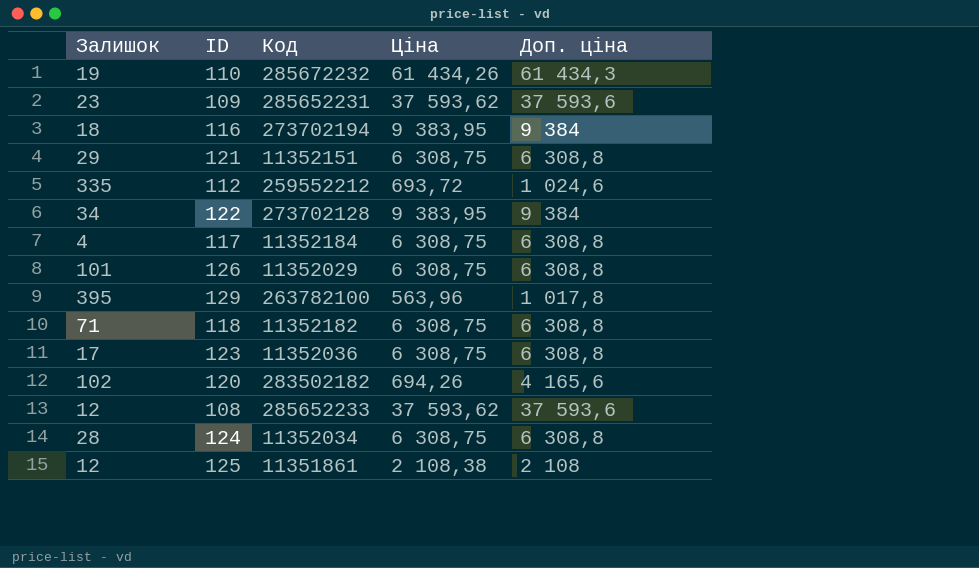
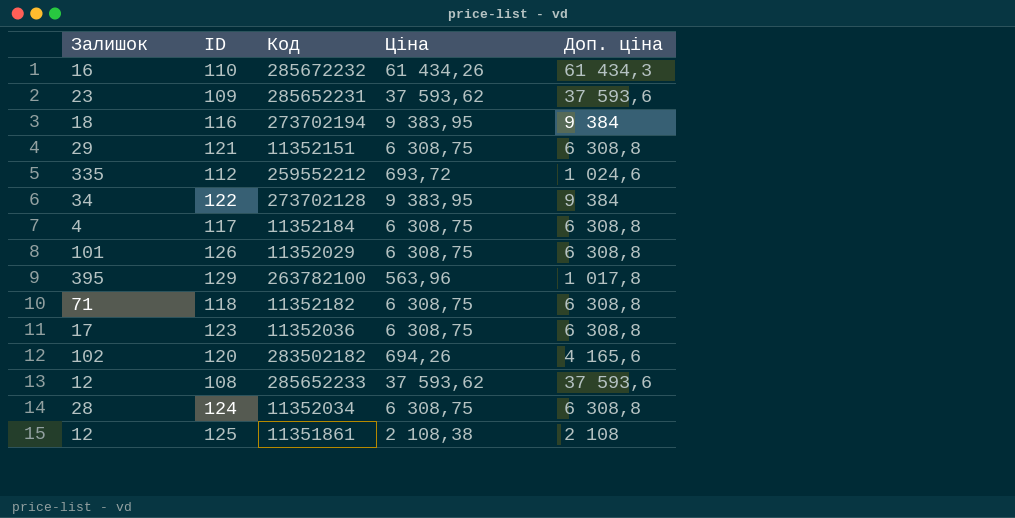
110 | Залишок: 19 -> 16

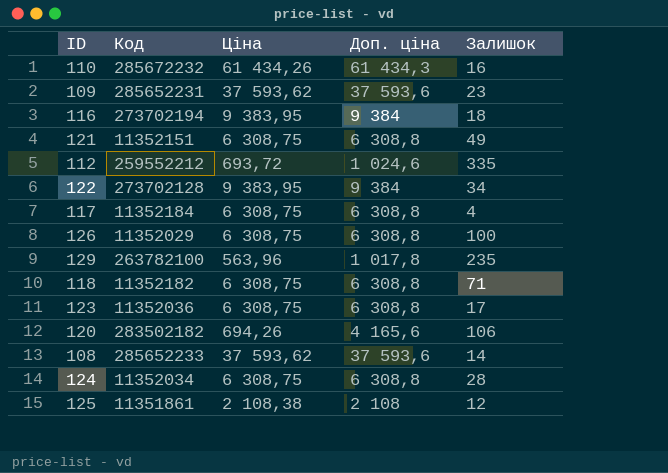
column Залишок | position: 1 -> 5
121 | Залишок: 29 -> 49
126 | Залишок: 101 -> 100
129 | Залишок: 395 -> 235
120 | Залишок: 102 -> 106
108 | Залишок: 12 -> 14

